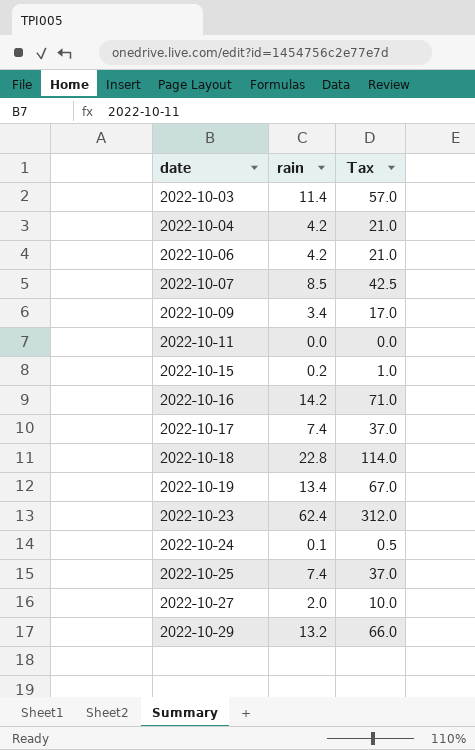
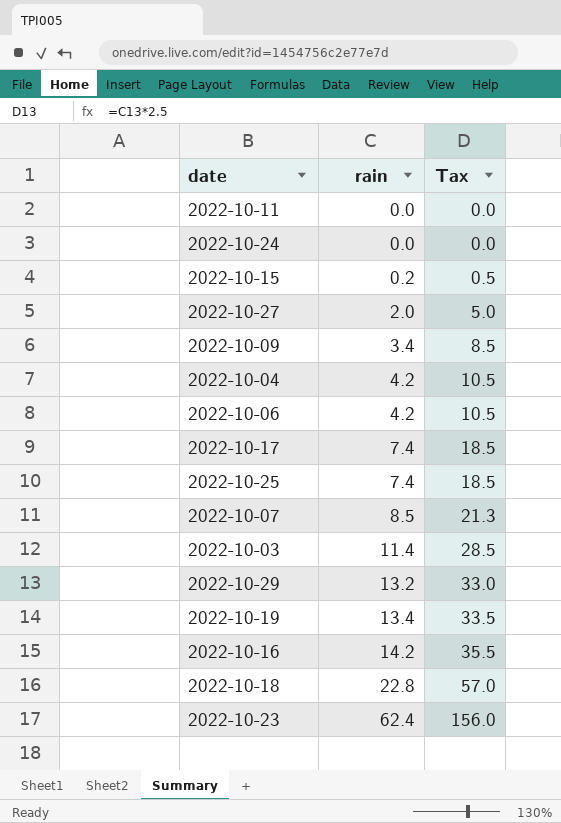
row order: date ascending -> rain ascending
column Tax | formula: [rain] * 5 -> [rain] * 2.5
2022-10-24 | rain: 0.1 -> 0.0

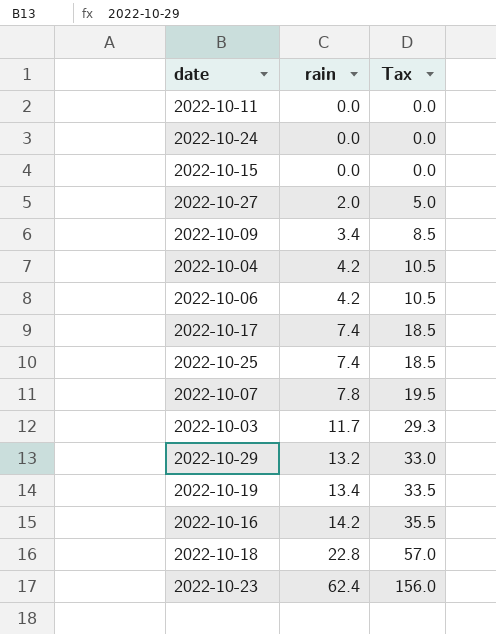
2022-10-15 | rain: 0.2 -> 0.0
2022-10-15 | Tax: 0.5 -> 0.0
2022-10-07 | rain: 8.5 -> 7.8
2022-10-07 | Tax: 21.3 -> 19.5
2022-10-03 | rain: 11.4 -> 11.7
2022-10-03 | Tax: 28.5 -> 29.3

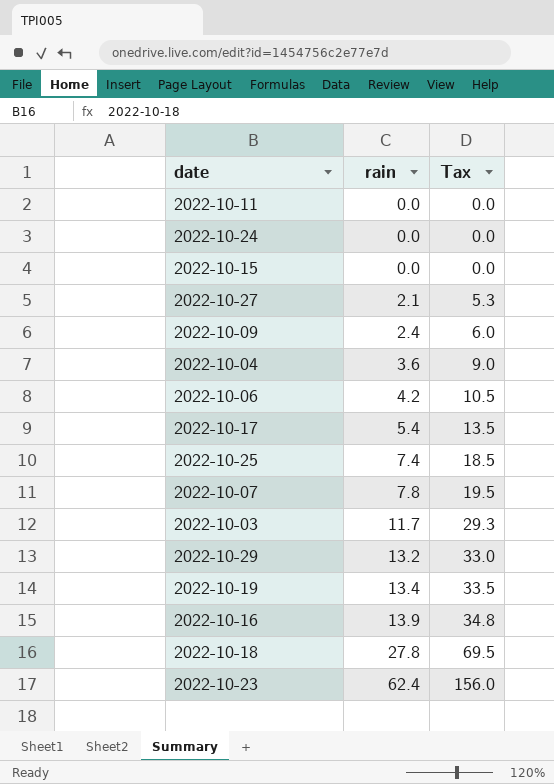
2022-10-27 | rain: 2.0 -> 2.1
2022-10-27 | Tax: 5.0 -> 5.3
2022-10-09 | rain: 3.4 -> 2.4
2022-10-09 | Tax: 8.5 -> 6.0
2022-10-04 | rain: 4.2 -> 3.6
2022-10-04 | Tax: 10.5 -> 9.0
2022-10-17 | rain: 7.4 -> 5.4
2022-10-17 | Tax: 18.5 -> 13.5
2022-10-16 | rain: 14.2 -> 13.9
2022-10-16 | Tax: 35.5 -> 34.8
2022-10-18 | rain: 22.8 -> 27.8
2022-10-18 | Tax: 57.0 -> 69.5

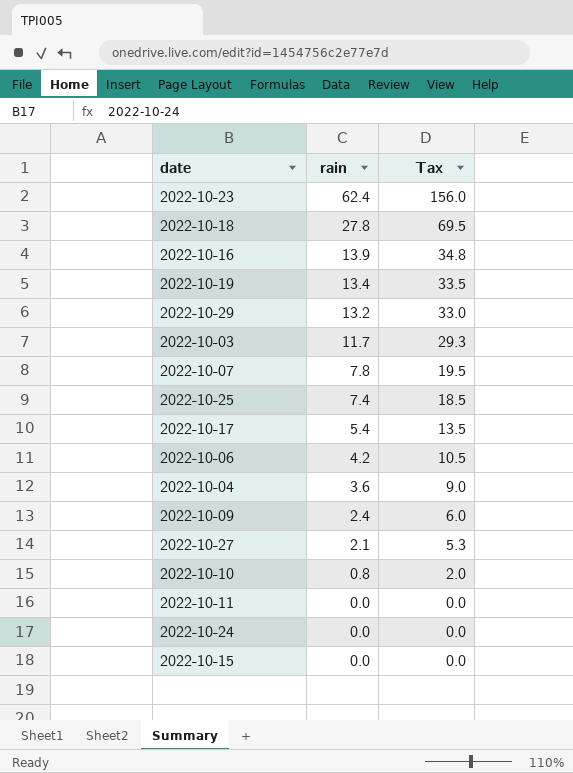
row order: rain ascending -> rain descending
row 2022-10-10: none -> 0.8 | 2.0

